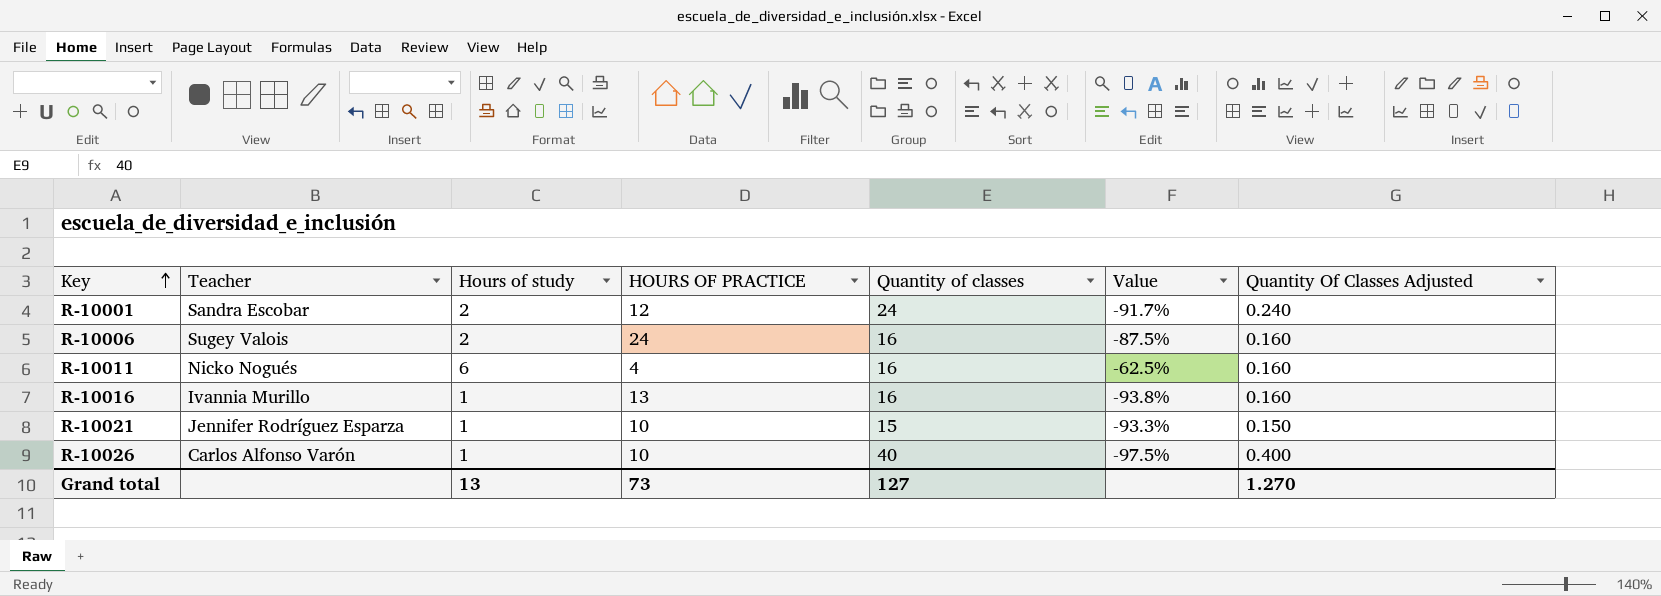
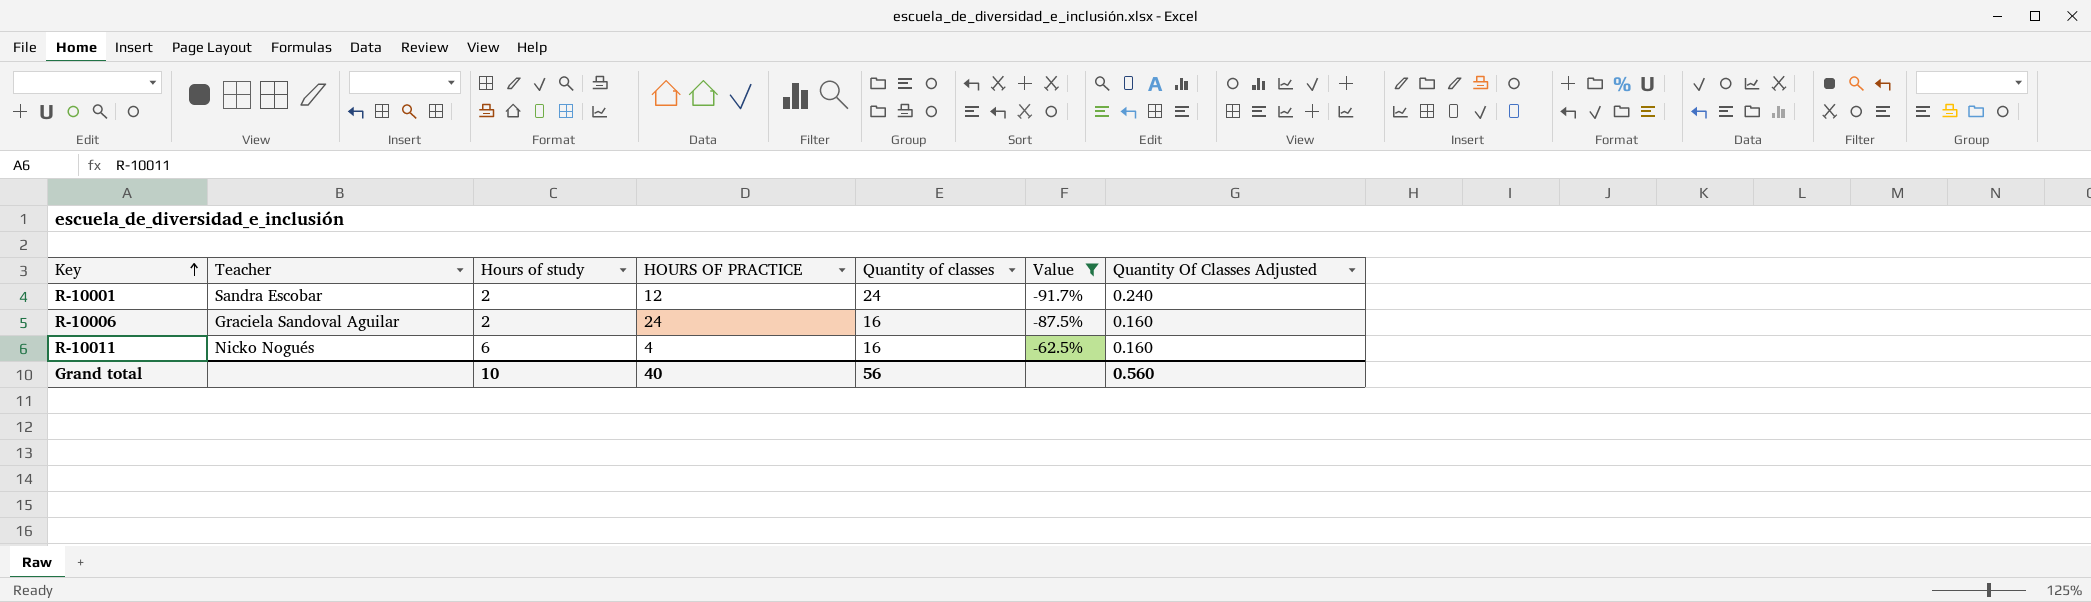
filter: none -> Value >= -91.7%
R-10006 | Teacher: Sugey Valois -> Graciela Sandoval Aguilar
Grand total | Hours of study: 13 -> 10
Grand total | HOURS OF PRACTICE: 73 -> 40
Grand total | Quantity of classes: 127 -> 56
Grand total | Quantity Of Classes Adjusted: 1.270 -> 0.560

